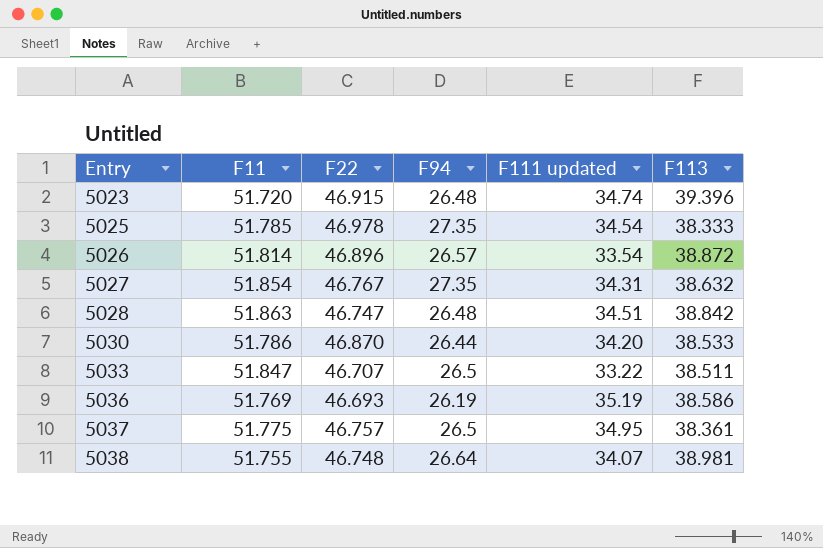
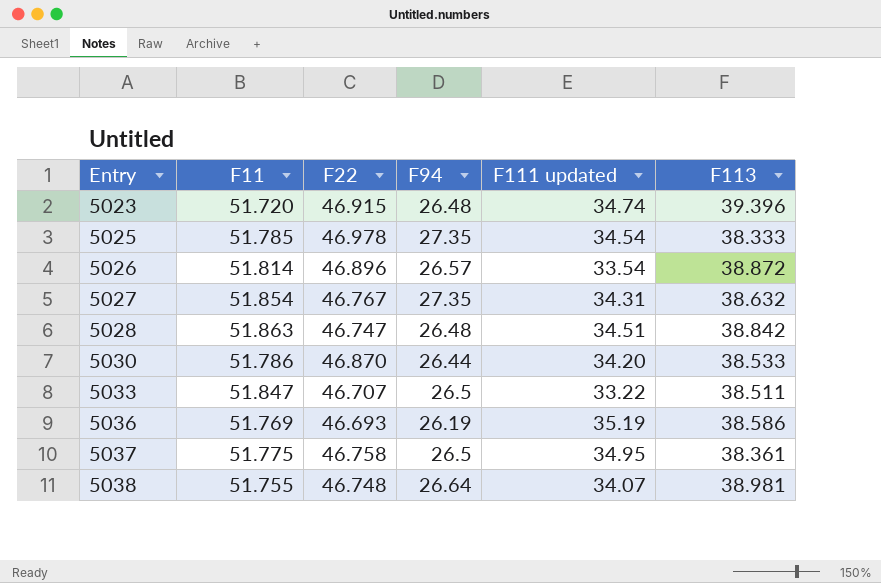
5037 | F22: 46.757 -> 46.758

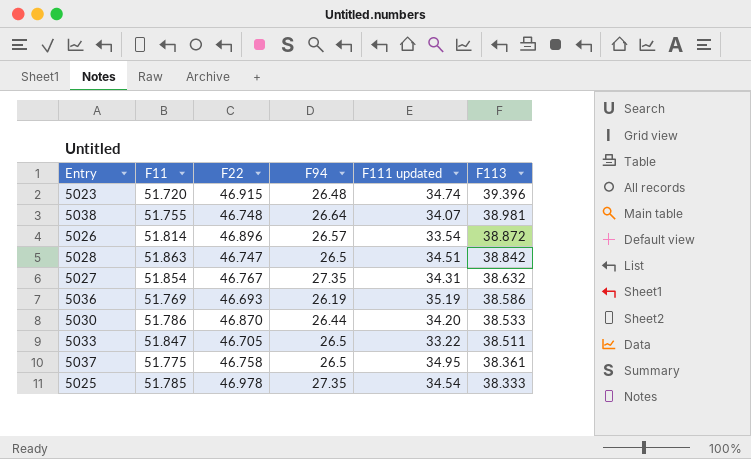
row order: Entry ascending -> F113 descending
5028 | F94: 26.48 -> 26.5
5033 | F22: 46.707 -> 46.705

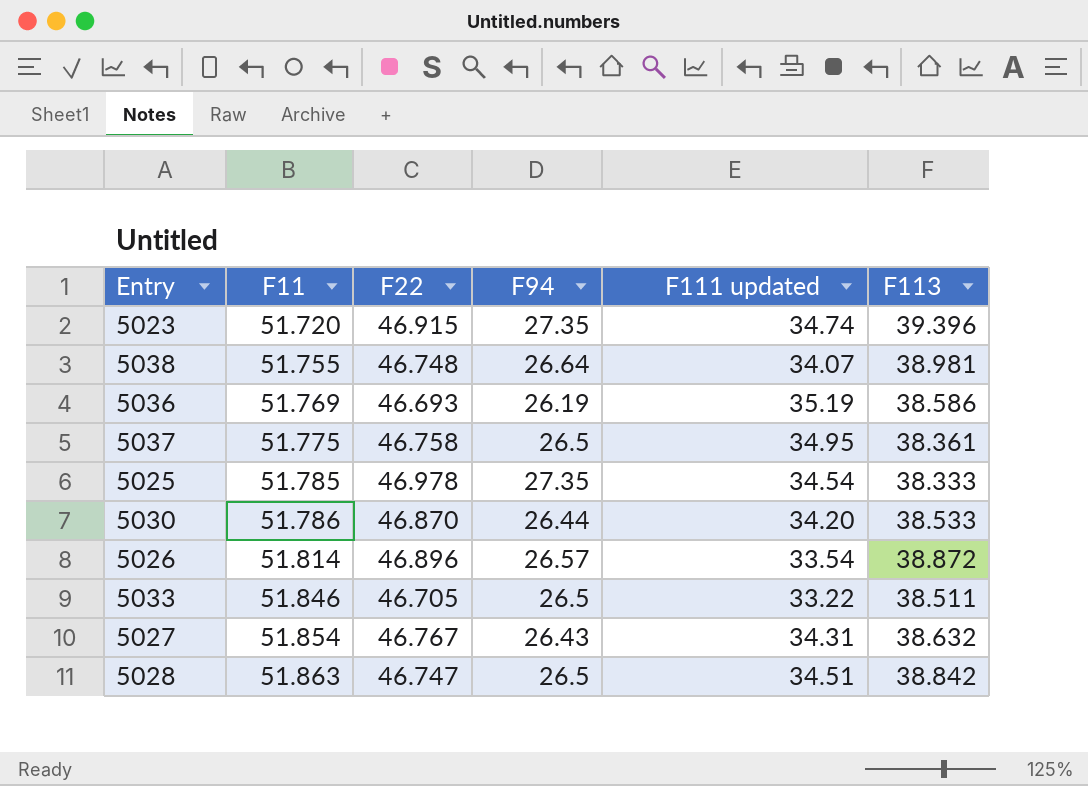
row order: F113 descending -> F11 ascending
5023 | F94: 26.48 -> 27.35
5033 | F11: 51.847 -> 51.846
5027 | F94: 27.35 -> 26.43

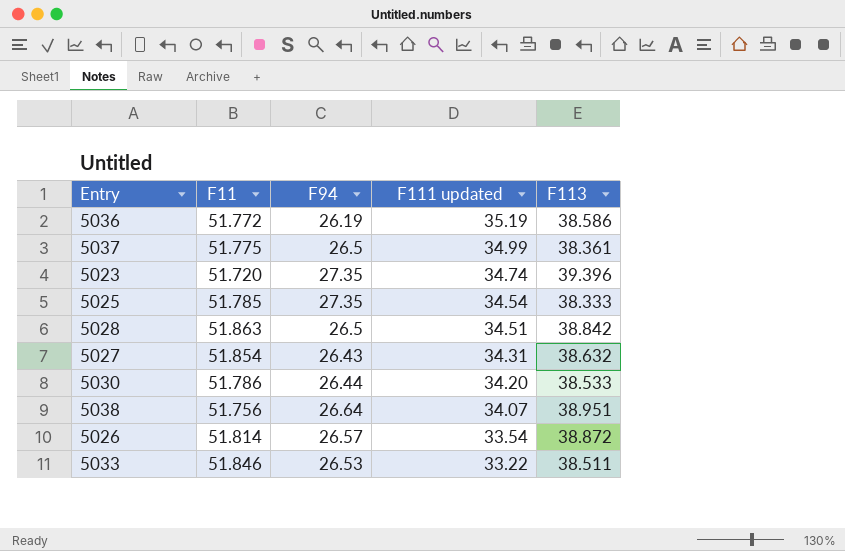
row order: F11 ascending -> F111 updated descending
column F22 | position: 3 -> none
5036 | F11: 51.769 -> 51.772
5037 | F111 updated: 34.95 -> 34.99
5038 | F11: 51.755 -> 51.756
5038 | F113: 38.981 -> 38.951
5033 | F94: 26.5 -> 26.53

